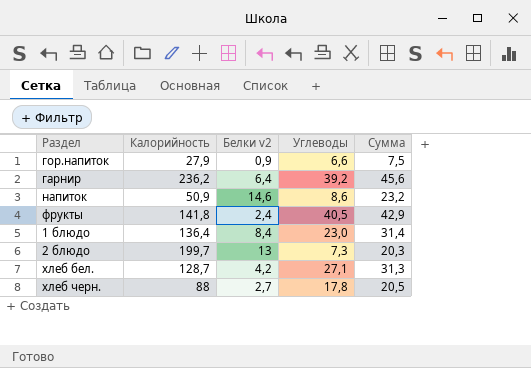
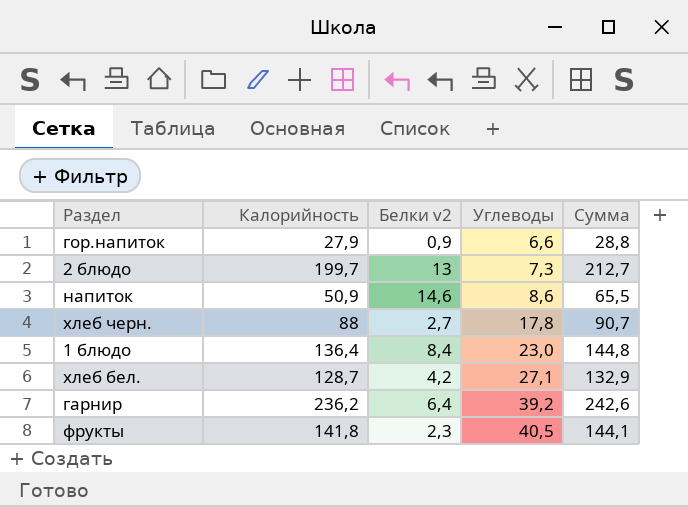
row order: none -> Углеводы ascending
column Сумма | formula: [Белки v2] + [Углеводы] -> [Калорийность] + [Белки v2]
фрукты | Белки v2: 2,4 -> 2,3

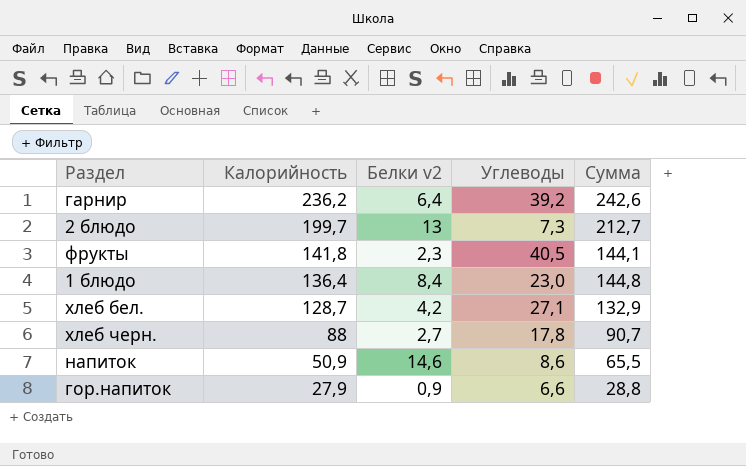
row order: Углеводы ascending -> Калорийность descending

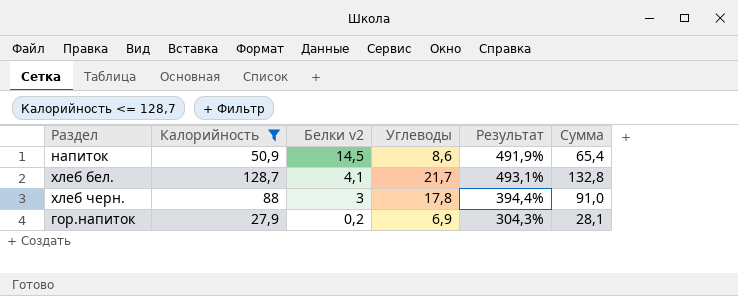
filter: none -> Калорийность <= 128,7
row order: Калорийность descending -> Белки v2 descending
column Результат | formula: none -> ([Калорийность] - [Углеводы]) / [Углеводы]
напиток | Белки v2: 14,6 -> 14,5
напиток | Сумма: 65,5 -> 65,4
хлеб бел. | Белки v2: 4,2 -> 4,1
хлеб бел. | Углеводы: 27,1 -> 21,7
хлеб бел. | Сумма: 132,9 -> 132,8
хлеб черн. | Белки v2: 2,7 -> 3
хлеб черн. | Сумма: 90,7 -> 91,0
гор.напиток | Белки v2: 0,9 -> 0,2
гор.напиток | Углеводы: 6,6 -> 6,9
гор.напиток | Сумма: 28,8 -> 28,1

